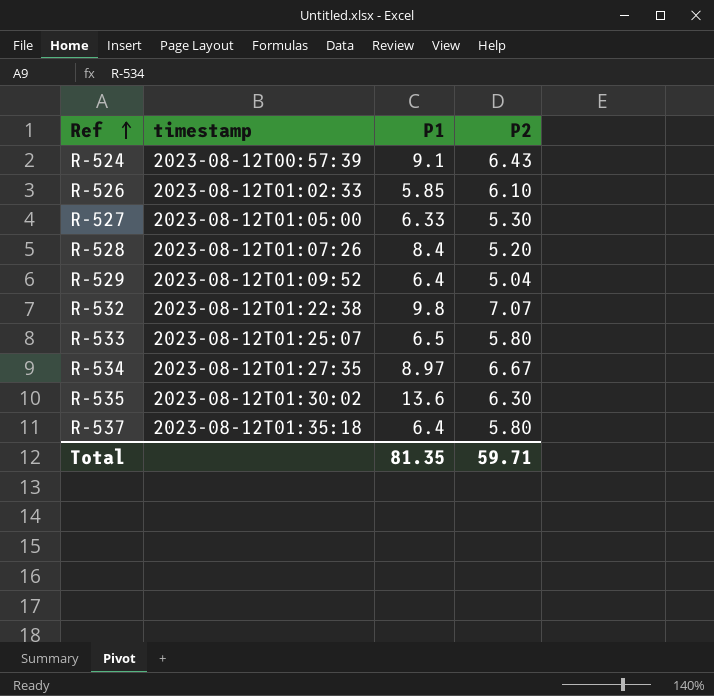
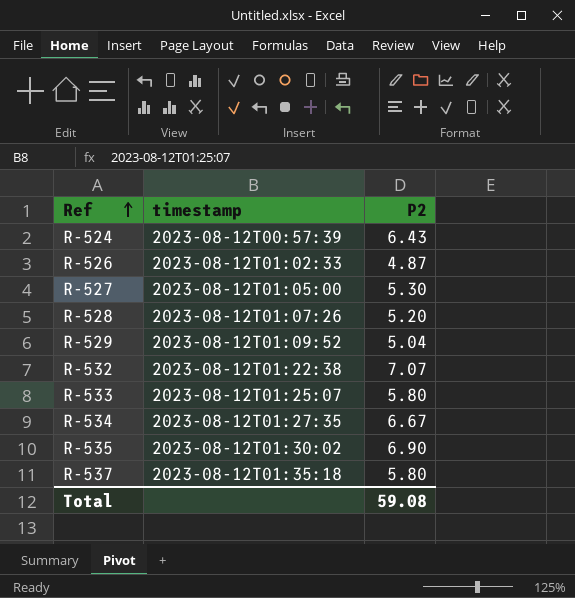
column P1 | position: 3 -> none
R-526 | P2: 6.10 -> 4.87
R-535 | P2: 6.30 -> 6.90
Total | P2: 59.71 -> 59.08

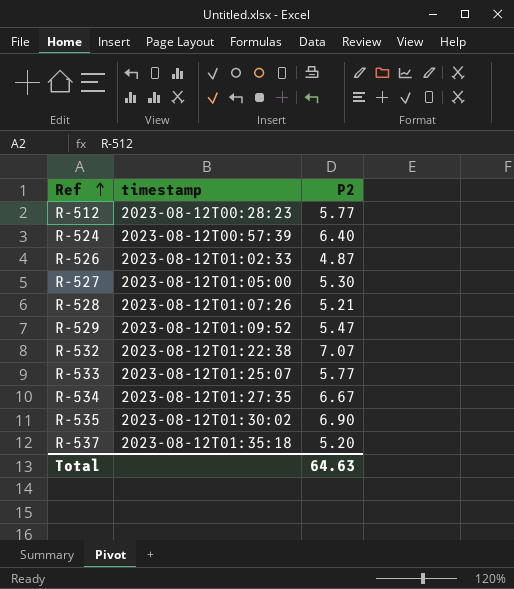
row R-512: none -> 2023-08-12T00:28:23 | 5.77
R-524 | P2: 6.43 -> 6.40
R-528 | P2: 5.20 -> 5.21
R-529 | P2: 5.04 -> 5.47
R-533 | P2: 5.80 -> 5.77
R-537 | P2: 5.80 -> 5.20
Total | P2: 59.08 -> 64.63

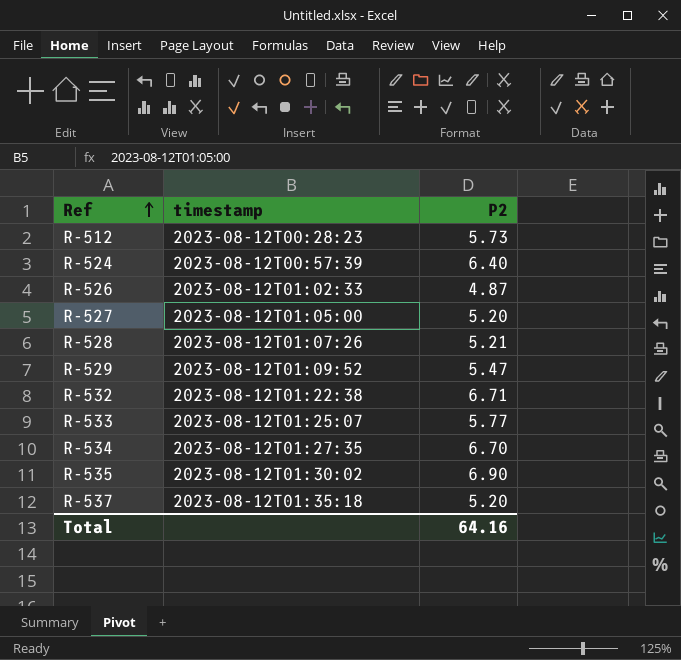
R-512 | P2: 5.77 -> 5.73
R-527 | P2: 5.30 -> 5.20
R-532 | P2: 7.07 -> 6.71
R-534 | P2: 6.67 -> 6.70
Total | P2: 64.63 -> 64.16

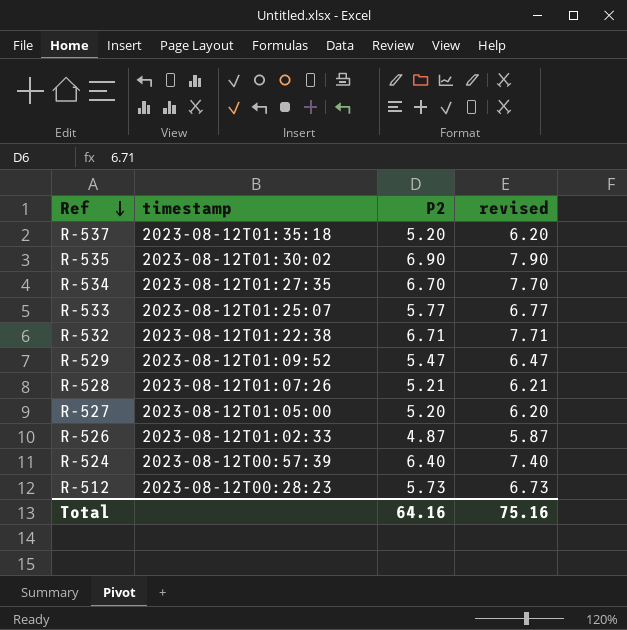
row order: Ref ascending -> Ref descending
column revised | formula: none -> [P2] + 1

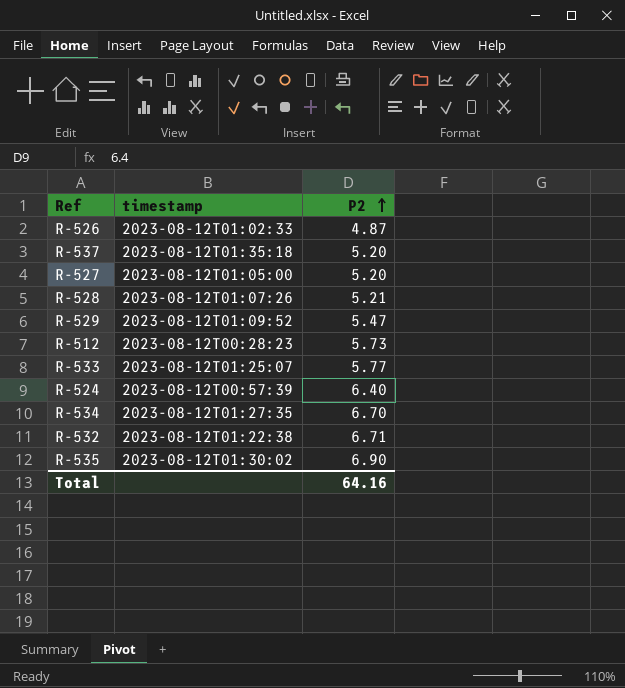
row order: Ref descending -> P2 ascending
column revised | formula: [P2] + 1 -> none

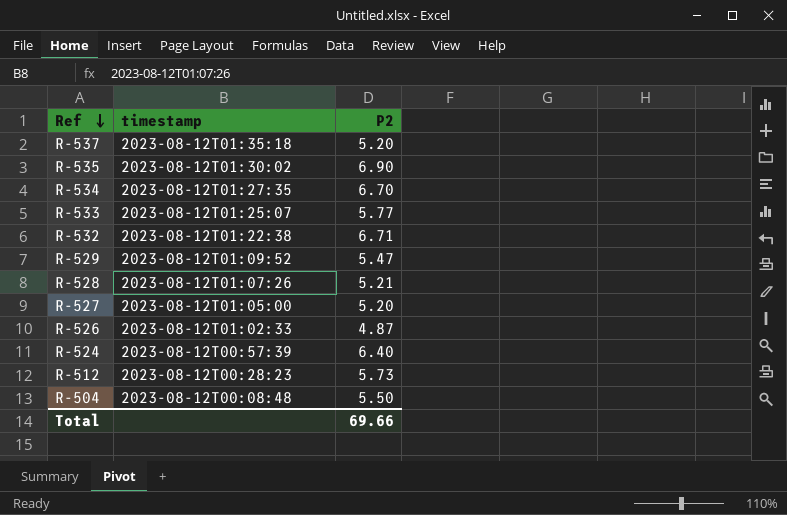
row order: P2 ascending -> Ref descending
row R-504: none -> 2023-08-12T00:08:48 | 5.50
Total | P2: 64.16 -> 69.66

